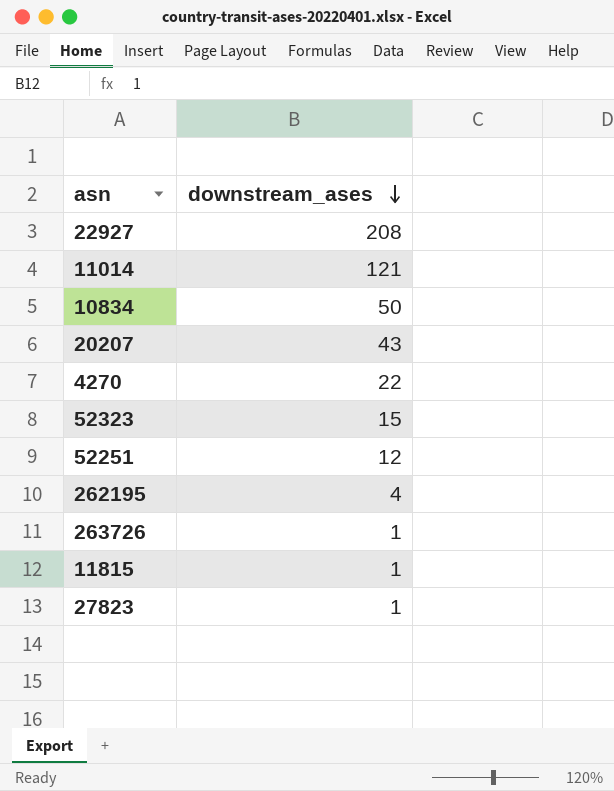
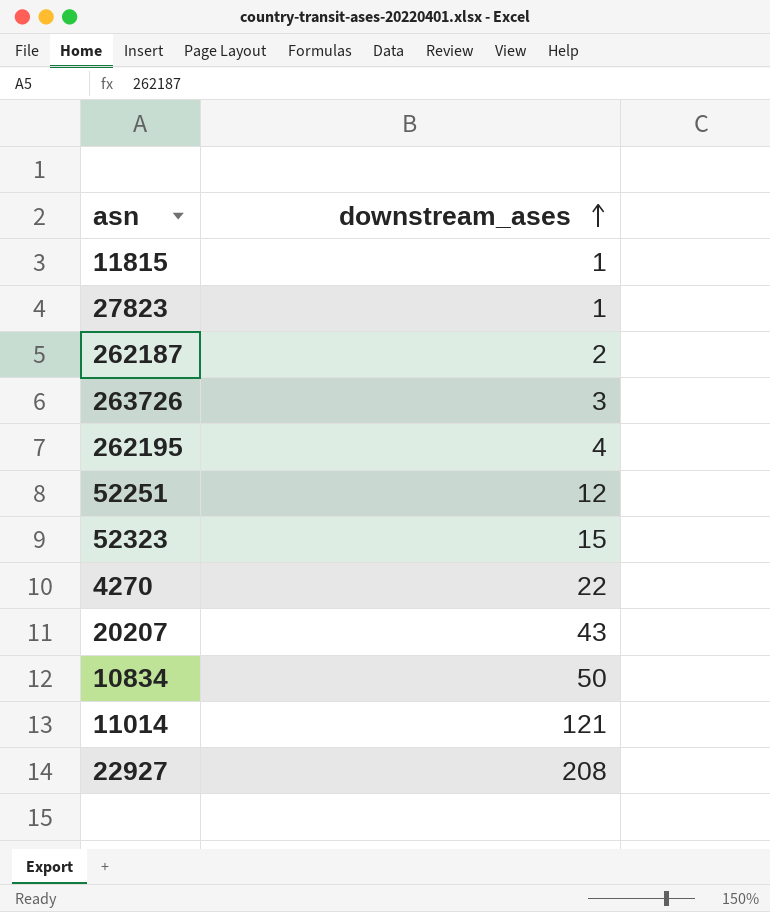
row order: downstream_ases descending -> downstream_ases ascending
row 262187: none -> 2
263726 | downstream_ases: 1 -> 3

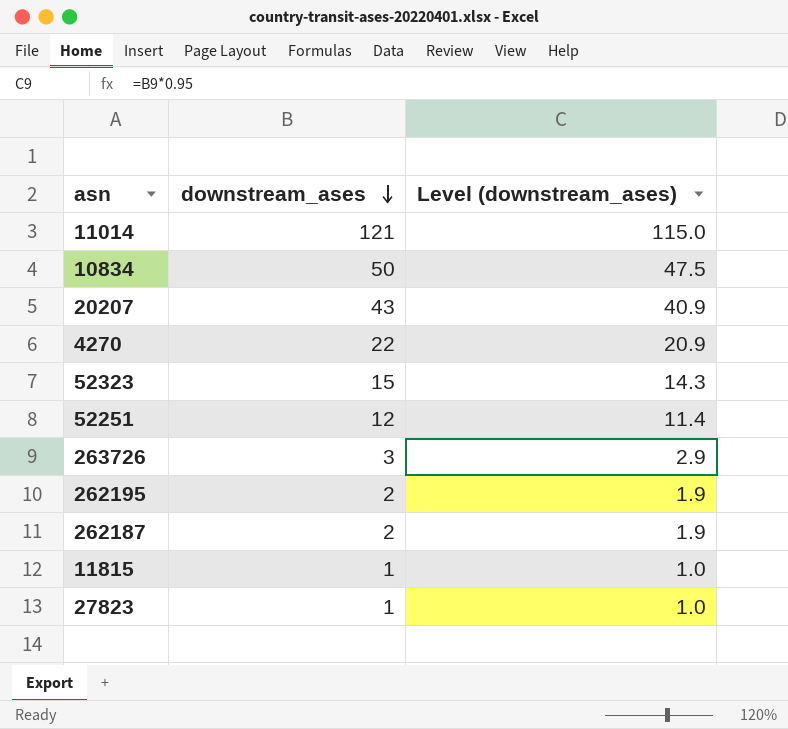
row order: downstream_ases ascending -> downstream_ases descending
column Level (downstream_ases) | formula: none -> [downstream_ases] * 0.95
row 22927: 208 -> none
262195 | downstream_ases: 4 -> 2

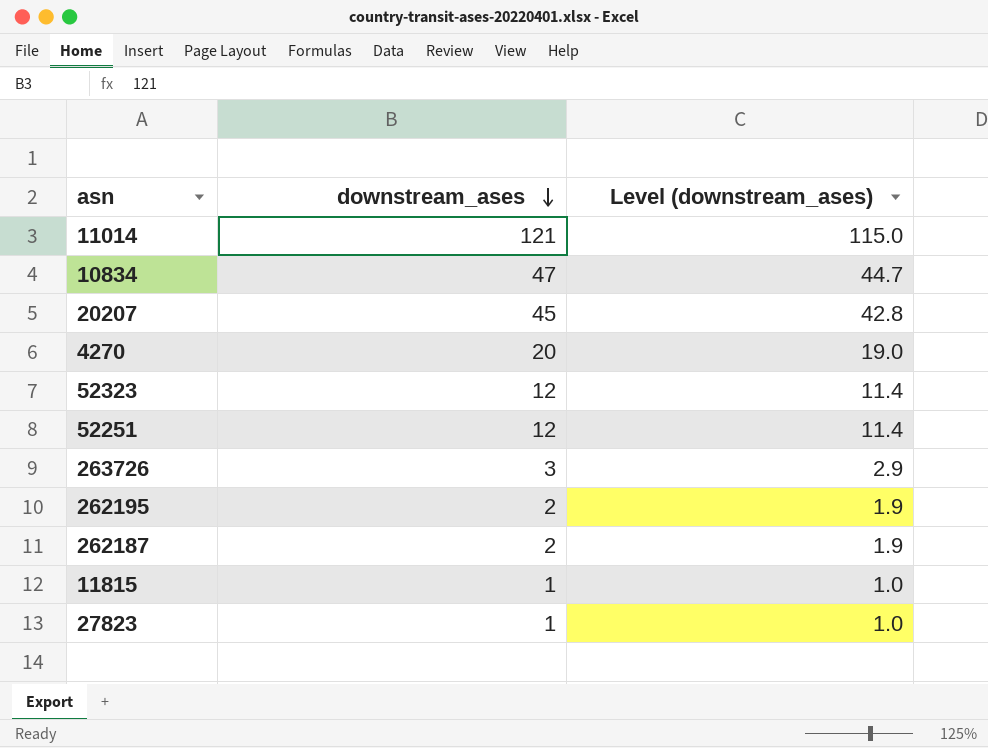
10834 | downstream_ases: 50 -> 47
10834 | Level (downstream_ases): 47.5 -> 44.7
20207 | downstream_ases: 43 -> 45
20207 | Level (downstream_ases): 40.9 -> 42.8
4270 | downstream_ases: 22 -> 20
4270 | Level (downstream_ases): 20.9 -> 19.0
52323 | downstream_ases: 15 -> 12
52323 | Level (downstream_ases): 14.3 -> 11.4

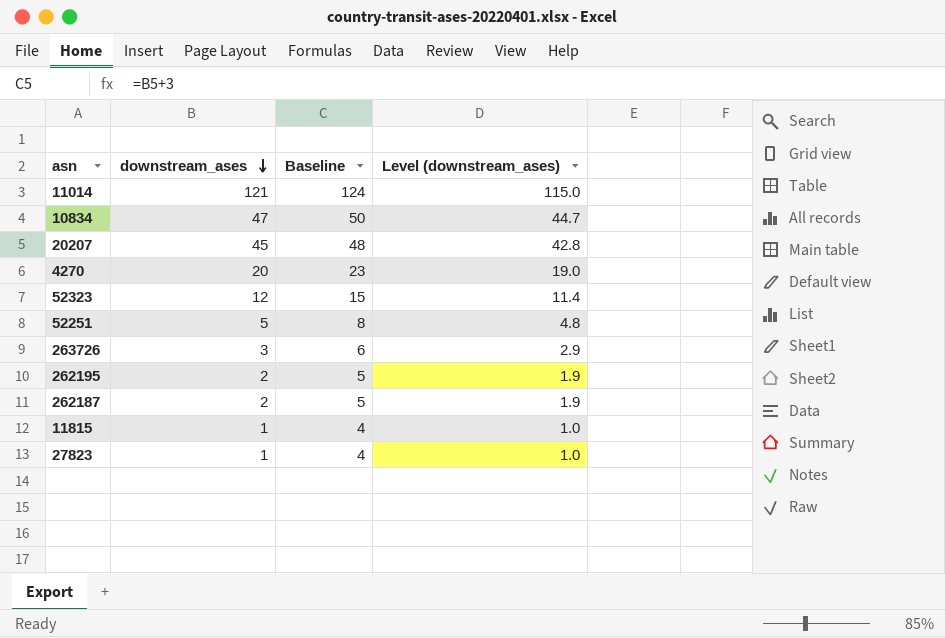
column Baseline | formula: none -> [downstream_ases] + 3
52251 | downstream_ases: 12 -> 5
52251 | Level (downstream_ases): 11.4 -> 4.8

